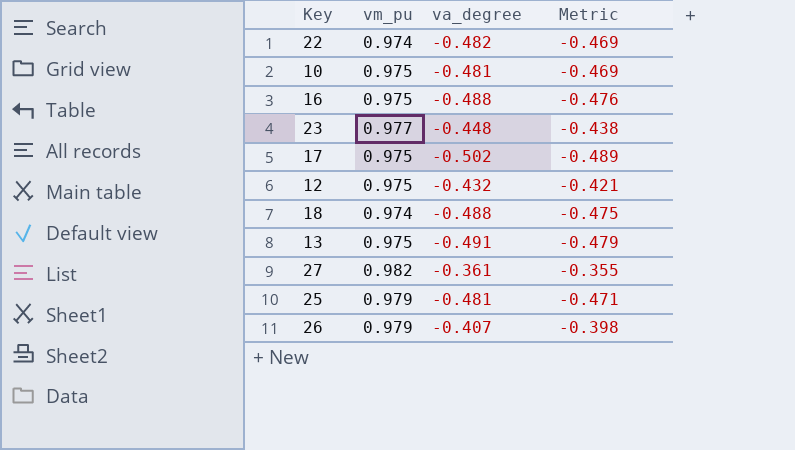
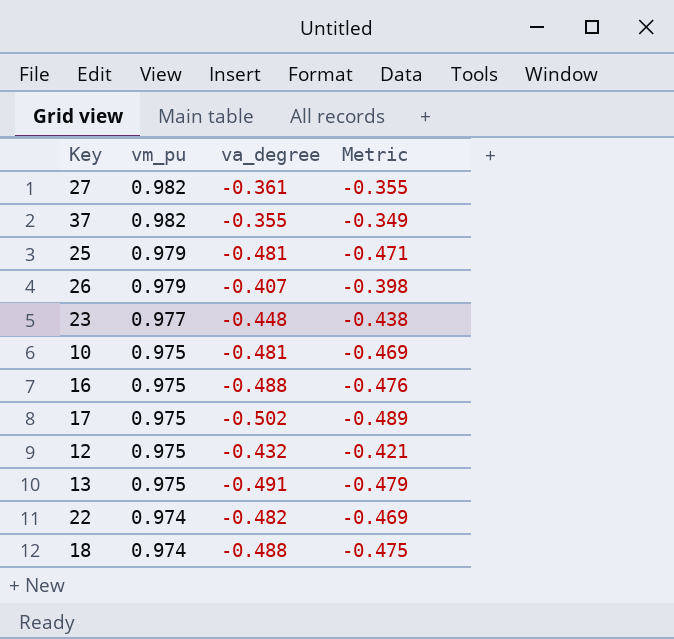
row order: none -> vm_pu descending
row 37: none -> 0.982 | -0.355 | -0.349

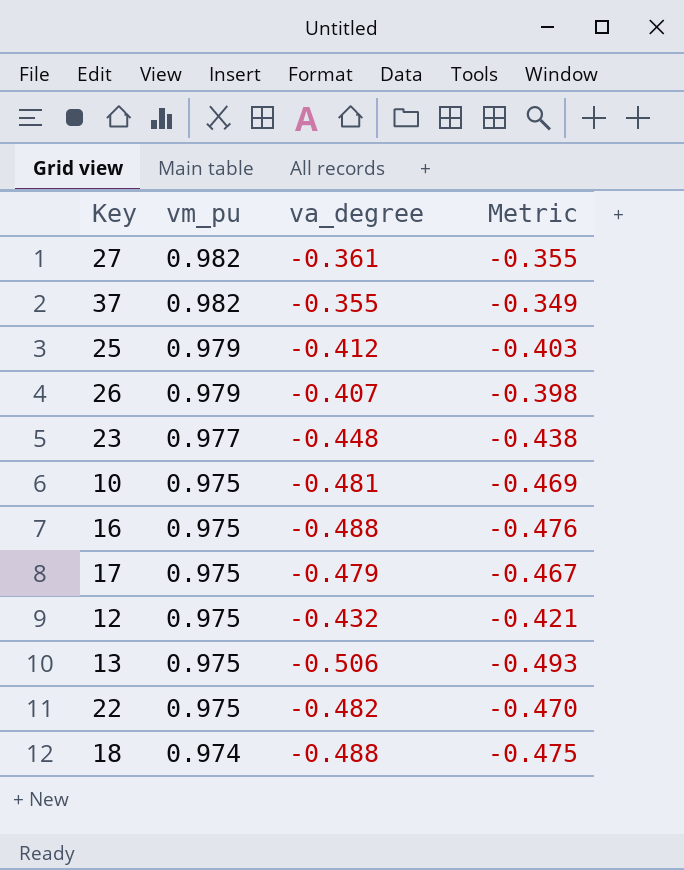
25 | va_degree: -0.481 -> -0.412
25 | Metric: -0.471 -> -0.403
17 | va_degree: -0.502 -> -0.479
17 | Metric: -0.489 -> -0.467
13 | va_degree: -0.491 -> -0.506
13 | Metric: -0.479 -> -0.493
22 | vm_pu: 0.974 -> 0.975
22 | Metric: -0.469 -> -0.470

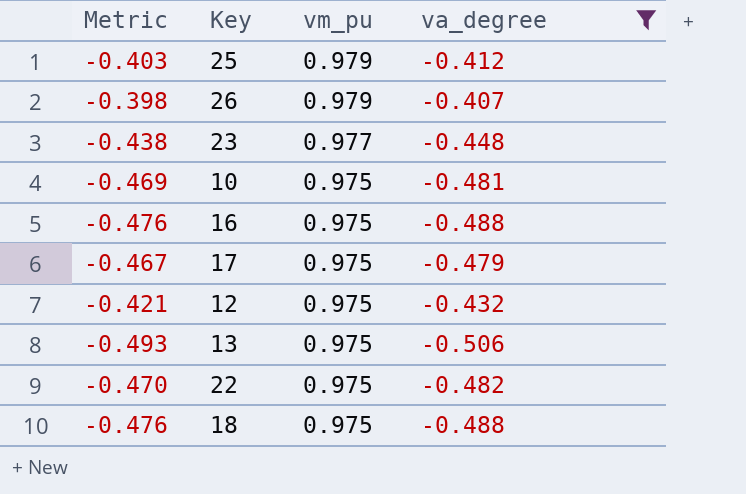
filter: none -> va_degree <= -0.407
column Metric | position: 4 -> 1
18 | Metric: -0.475 -> -0.476
18 | vm_pu: 0.974 -> 0.975

